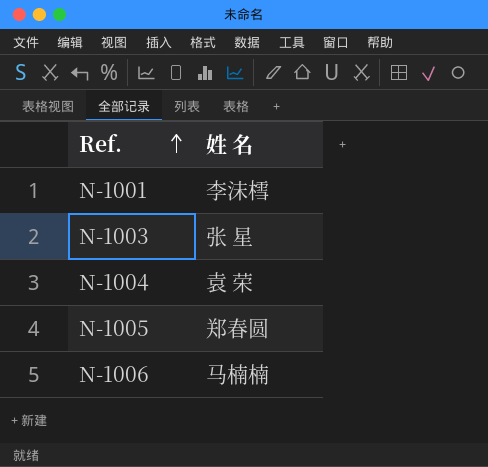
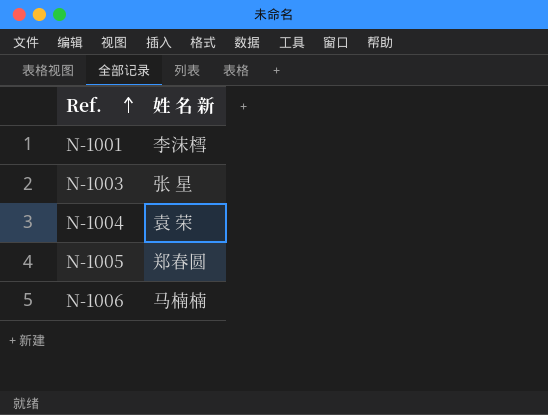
column name: 姓 名 -> 姓 名 新

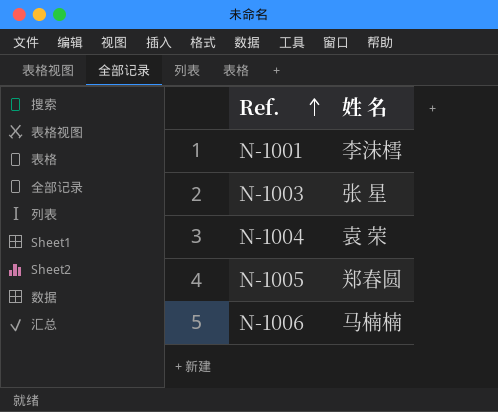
column name: 姓 名 新 -> 姓 名

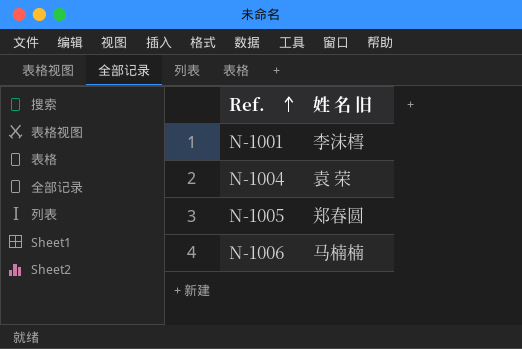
column name: 姓 名 -> 姓 名 旧
row N-1003: 张 星 -> none

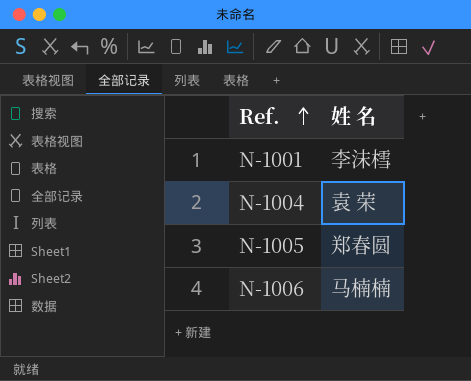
column name: 姓 名 旧 -> 姓 名

